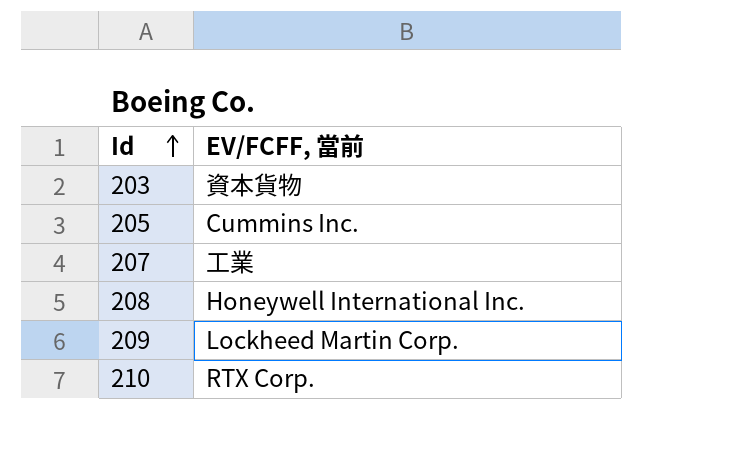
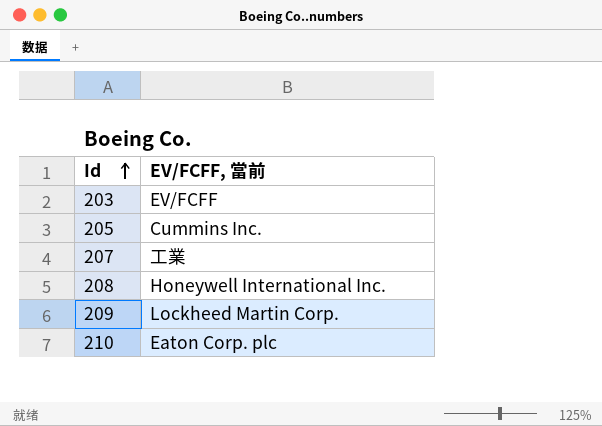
203 | EV/FCFF, 當前: 資本貨物 -> EV/FCFF
210 | EV/FCFF, 當前: RTX Corp. -> Eaton Corp. plc

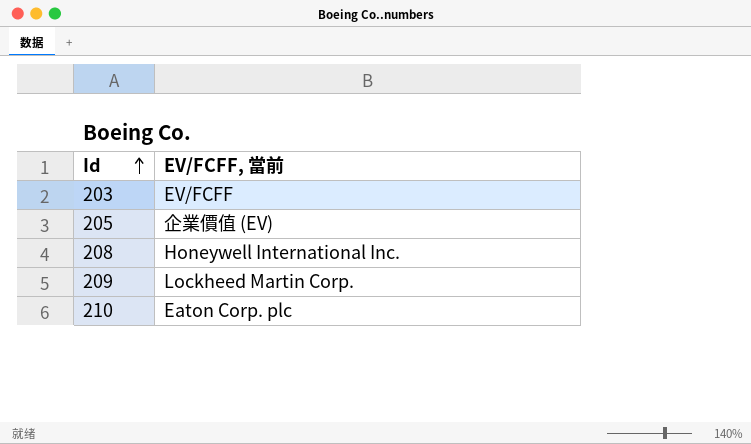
row 207: 工業 -> none
205 | EV/FCFF, 當前: Cummins Inc. -> 企業價值 (EV)

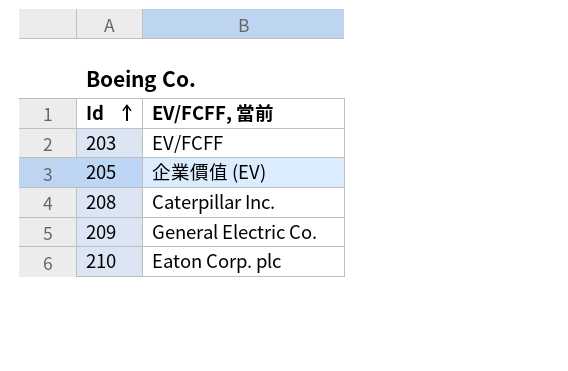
208 | EV/FCFF, 當前: Honeywell International Inc. -> Caterpillar Inc.
209 | EV/FCFF, 當前: Lockheed Martin Corp. -> General Electric Co.

